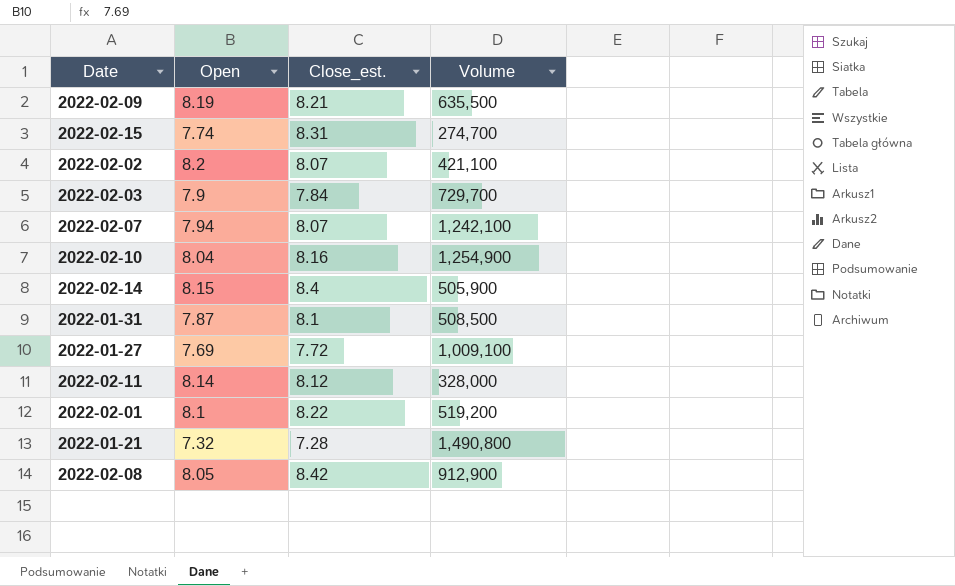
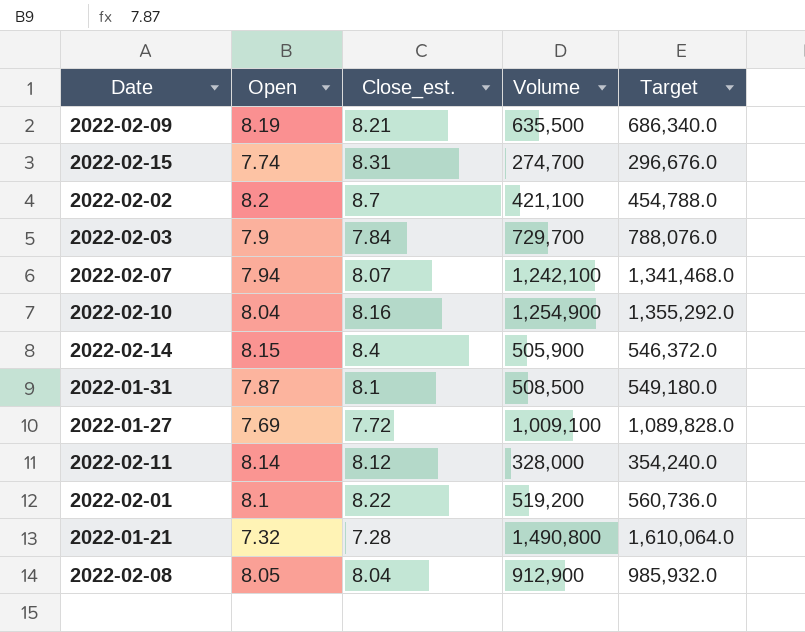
column Target | formula: none -> [Volume] * 1.08
2022-02-02 | Close_est.: 8.07 -> 8.7
2022-02-08 | Close_est.: 8.42 -> 8.04

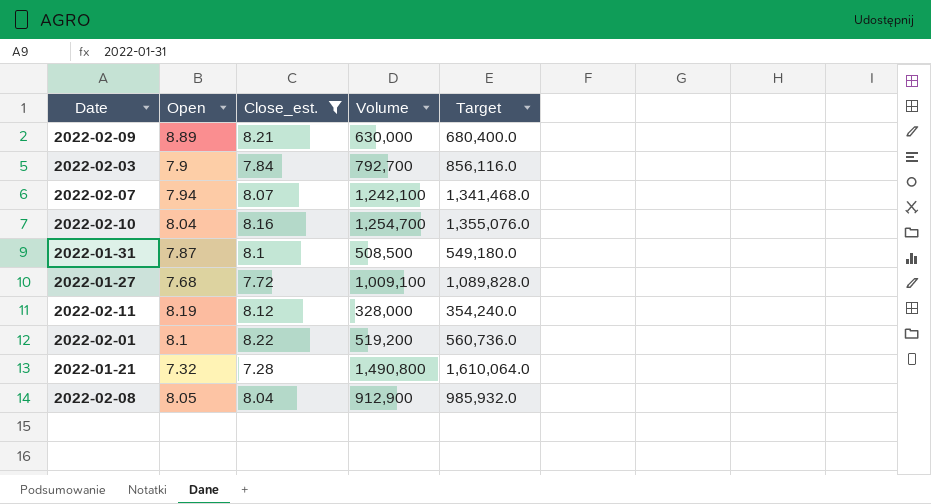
filter: none -> Close_est. <= 8.22
2022-02-09 | Open: 8.19 -> 8.89
2022-02-09 | Volume: 635,500 -> 630,000
2022-02-09 | Target: 686,340.0 -> 680,400.0
2022-02-03 | Volume: 729,700 -> 792,700
2022-02-03 | Target: 788,076.0 -> 856,116.0
2022-02-10 | Volume: 1,254,900 -> 1,254,700
2022-02-10 | Target: 1,355,292.0 -> 1,355,076.0
2022-01-27 | Open: 7.69 -> 7.68
2022-02-11 | Open: 8.14 -> 8.19

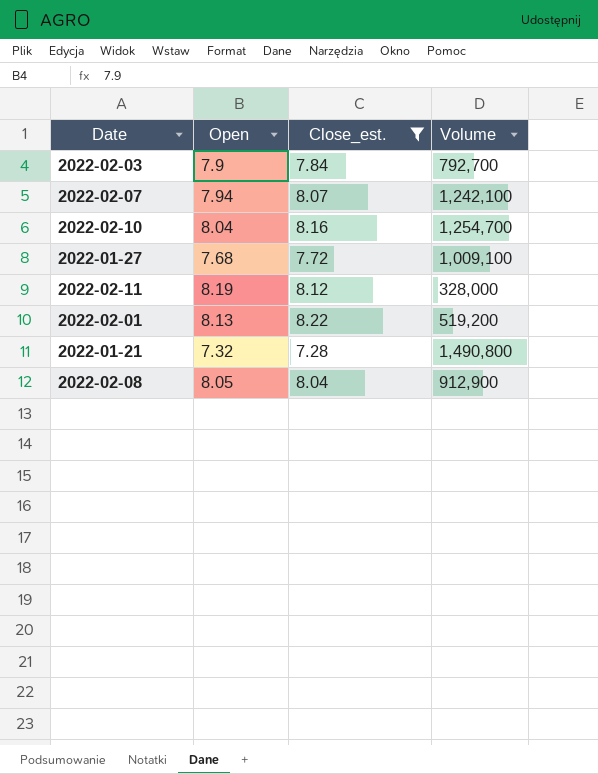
column Target | formula: [Volume] * 1.08 -> none
row 2022-02-09: 8.89 | 8.21 | 630,000 | 680,400.0 -> none
row 2022-01-31: 7.87 | 8.1 | 508,500 | 549,180.0 -> none
2022-02-01 | Open: 8.1 -> 8.13

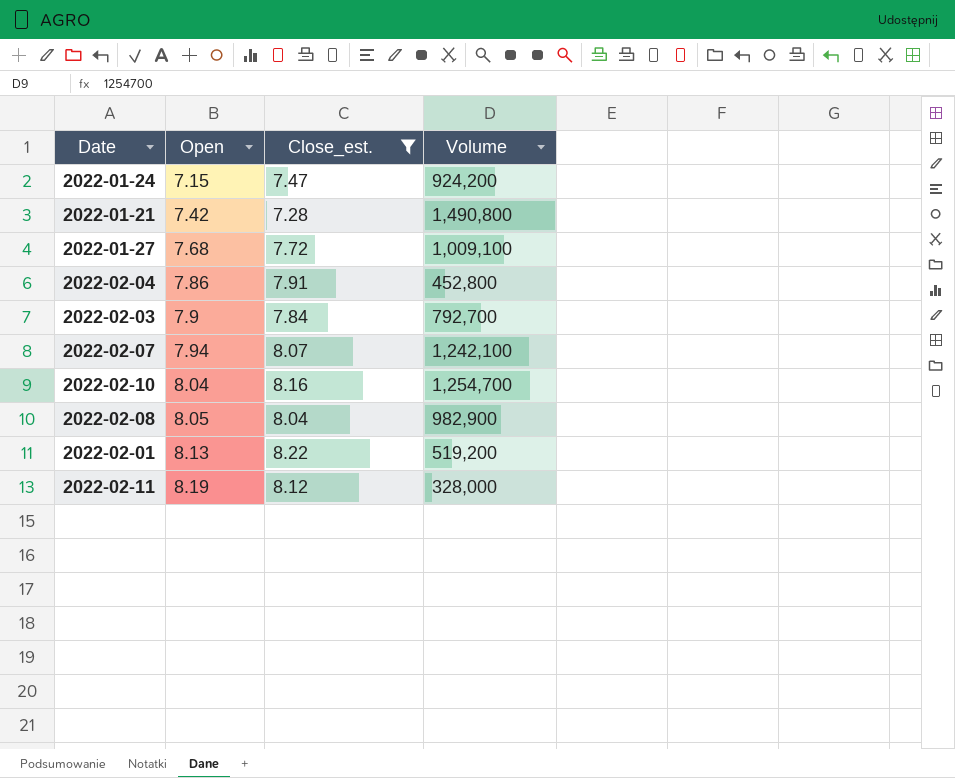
row order: none -> Open ascending
row 2022-01-24: none -> 7.15 | 7.47 | 924,200
2022-01-21 | Open: 7.32 -> 7.42
row 2022-02-04: none -> 7.86 | 7.91 | 452,800
2022-02-08 | Volume: 912,900 -> 982,900

